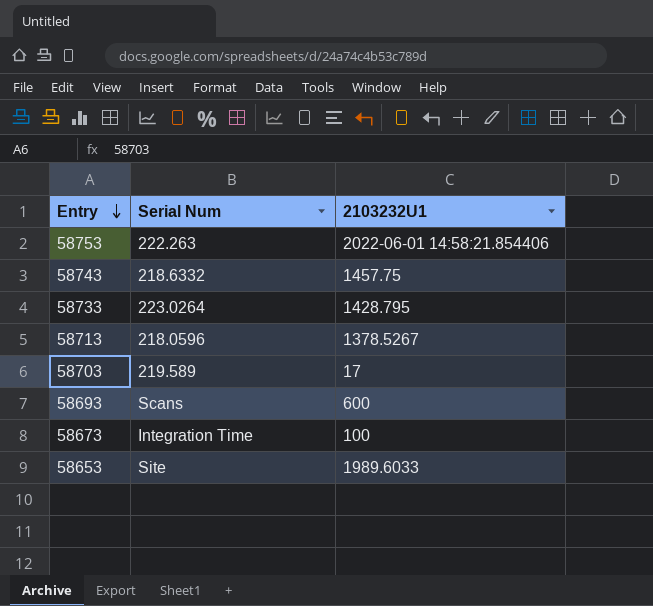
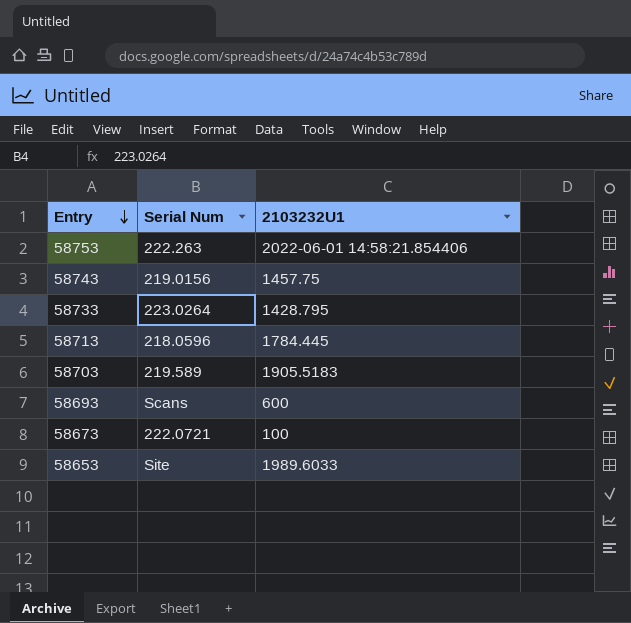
58743 | Serial Num: 218.6332 -> 219.0156
58713 | 2103232U1: 1378.5267 -> 1784.445
58703 | 2103232U1: 17 -> 1905.5183
58673 | Serial Num: Integration Time -> 222.0721

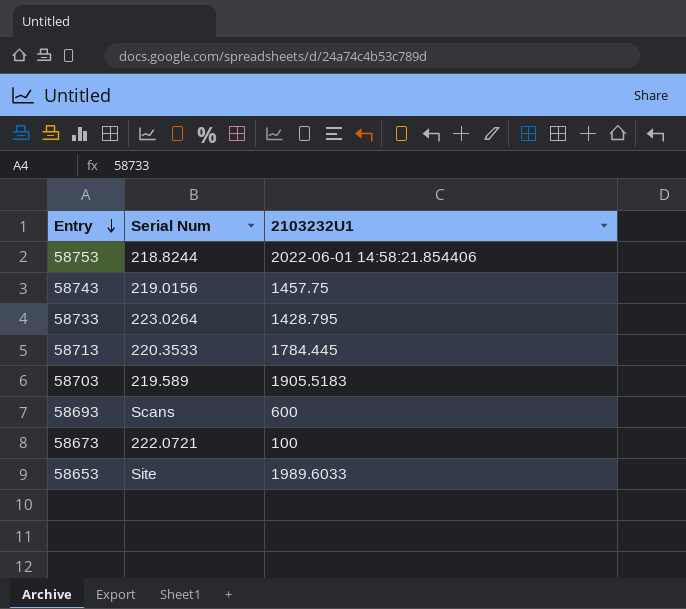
58753 | Serial Num: 222.263 -> 218.8244
58713 | Serial Num: 218.0596 -> 220.3533

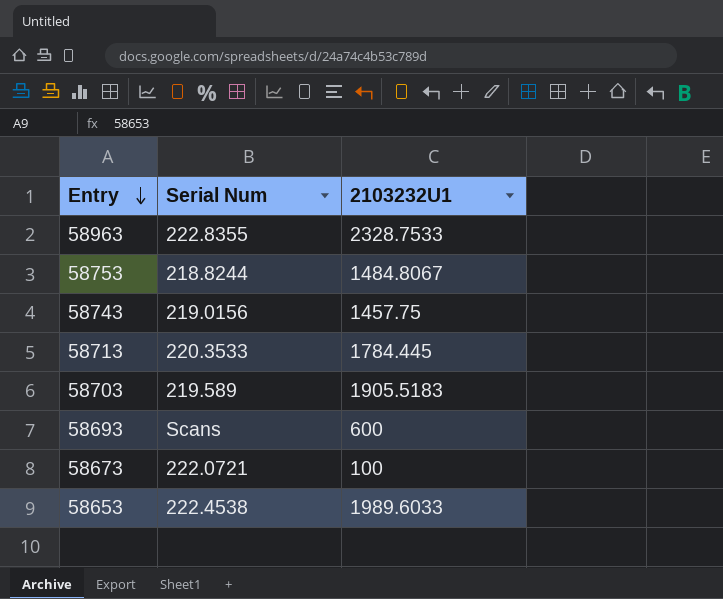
row 58733: 223.0264 | 1428.795 -> none
row 58963: none -> 222.8355 | 2328.7533
58753 | 2103232U1: 2022-06-01 14:58:21.854406 -> 1484.8067
58653 | Serial Num: Site -> 222.4538

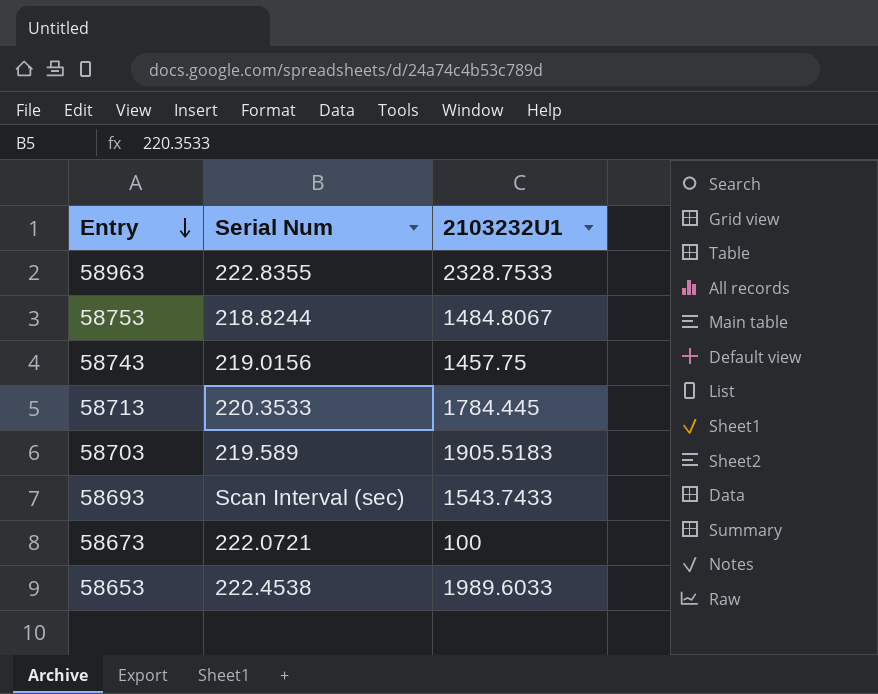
58693 | Serial Num: Scans -> Scan Interval (sec)
58693 | 2103232U1: 600 -> 1543.7433

